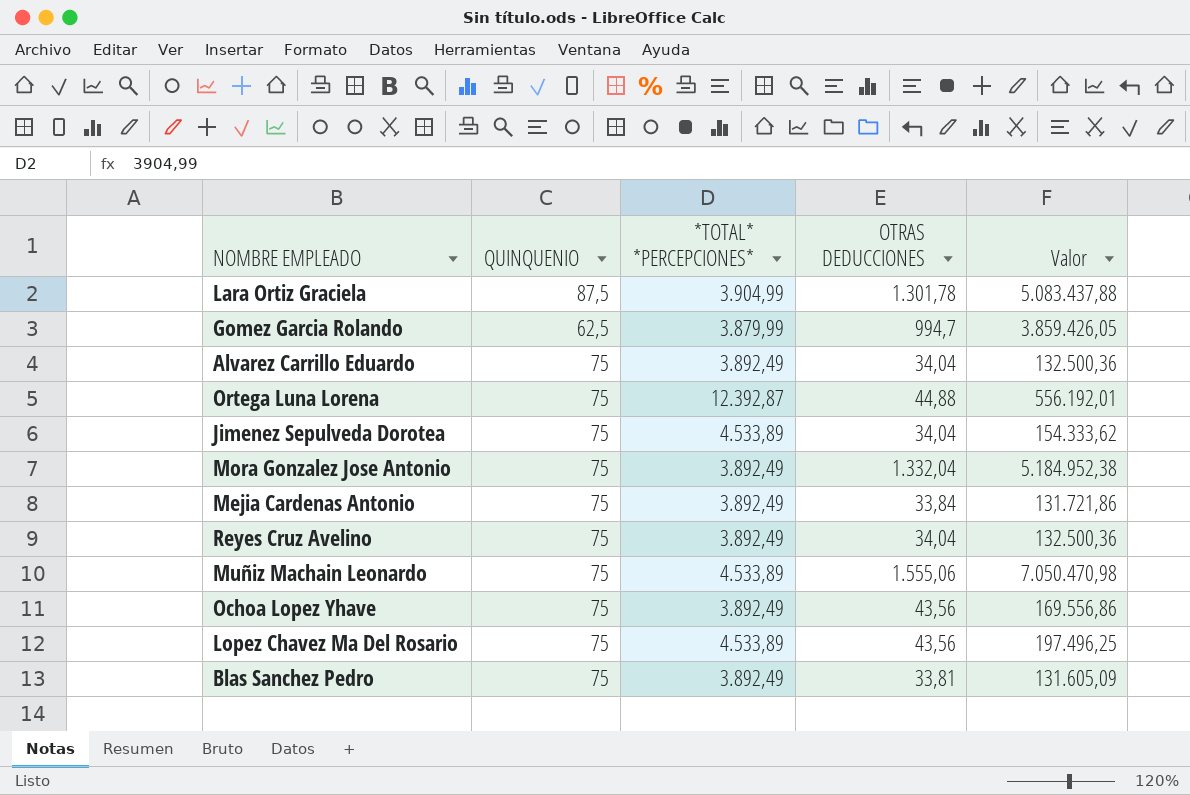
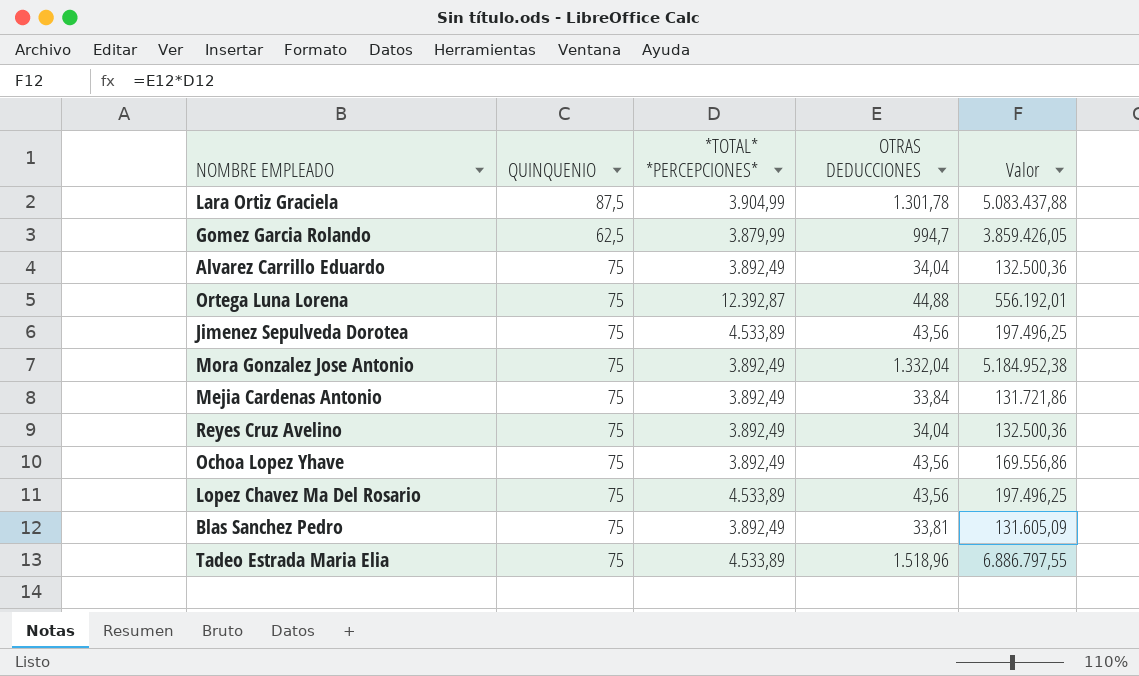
row Muñiz Machain Leonardo: 75 | 4.533,89 | 1.555,06 | 7.050.470,98 -> none
Jimenez Sepulveda Dorotea | OTRAS DEDUCCIONES: 34,04 -> 43,56
Jimenez Sepulveda Dorotea | Valor: 154.333,62 -> 197.496,25
row Tadeo Estrada Maria Elia: none -> 75 | 4.533,89 | 1.518,96 | 6.886.797,55

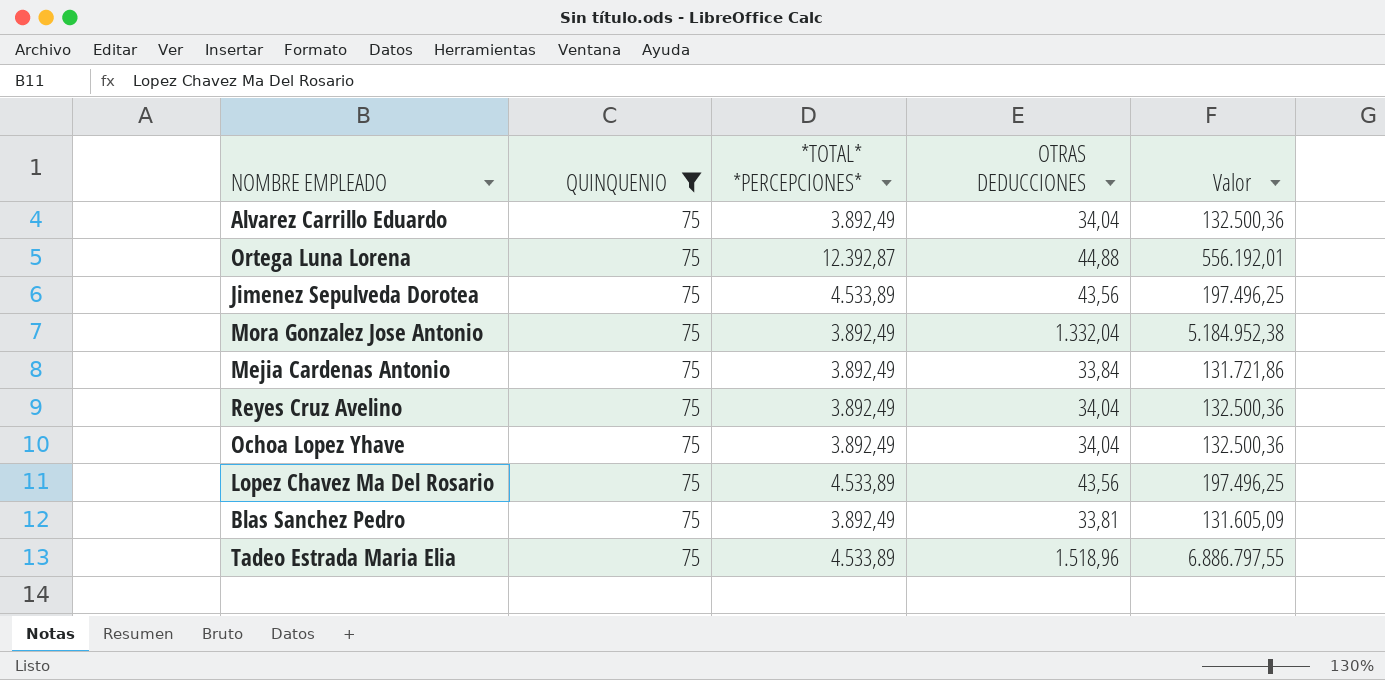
filter: none -> QUINQUENIO = 75
Ochoa Lopez Yhave | OTRAS DEDUCCIONES: 43,56 -> 34,04
Ochoa Lopez Yhave | Valor: 169.556,86 -> 132.500,36

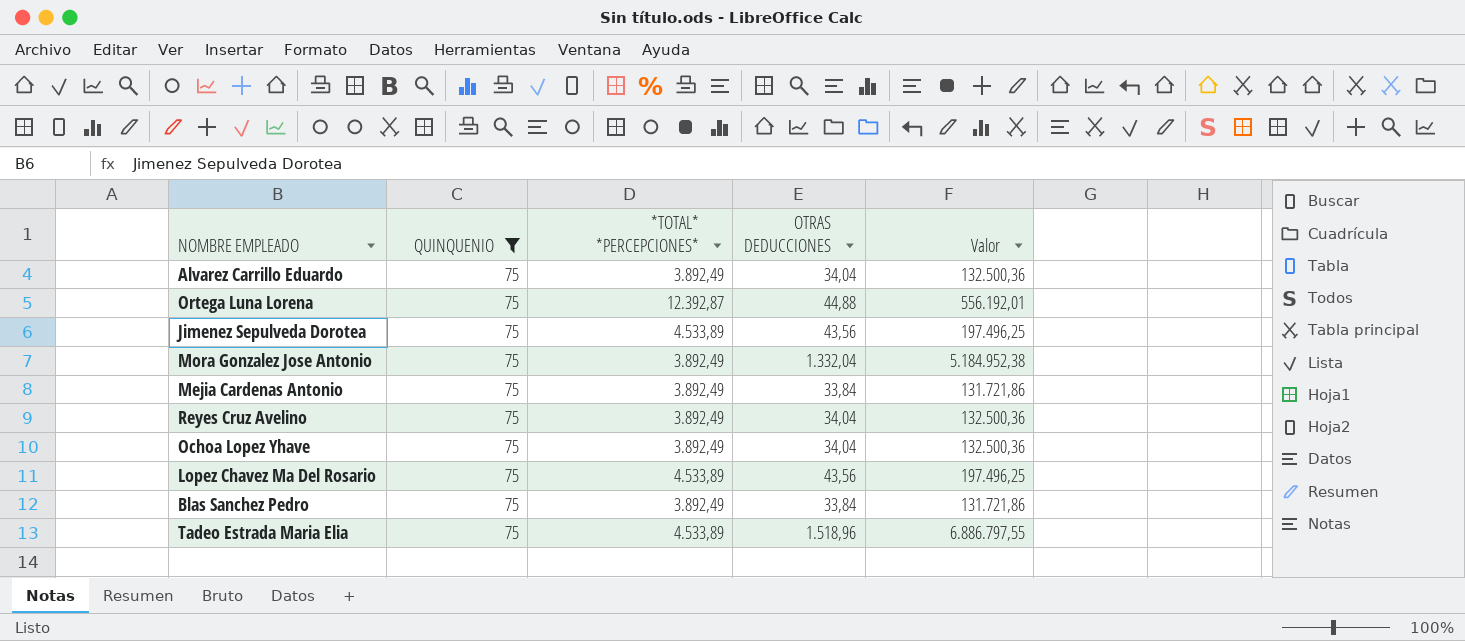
Blas Sanchez Pedro | OTRAS DEDUCCIONES: 33,81 -> 33,84
Blas Sanchez Pedro | Valor: 131.605,09 -> 131.721,86

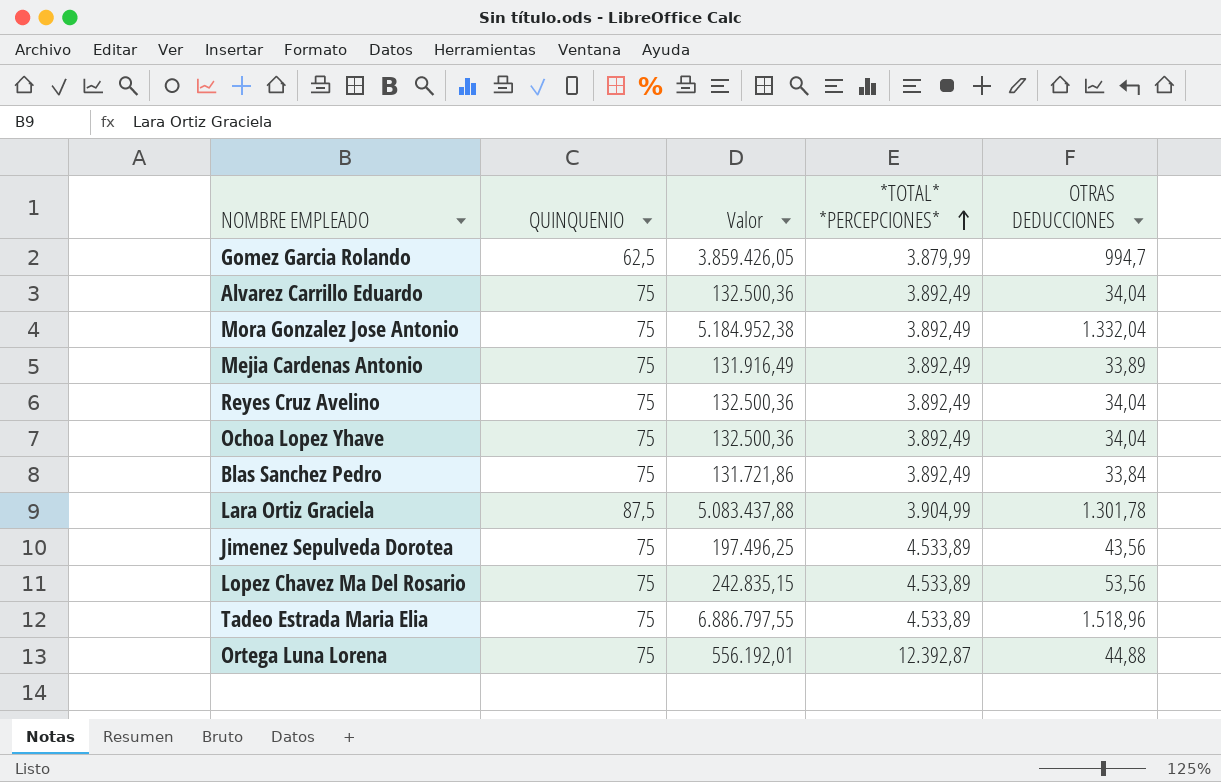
filter: QUINQUENIO = 75 -> none
row order: none -> *TOTAL* *PERCEPCIONES* ascending
column Valor | position: 5 -> 3
Mejia Cardenas Antonio | Valor: 131.721,86 -> 131.916,49
Mejia Cardenas Antonio | OTRAS DEDUCCIONES: 33,84 -> 33,89
Lopez Chavez Ma Del Rosario | Valor: 197.496,25 -> 242.835,15
Lopez Chavez Ma Del Rosario | OTRAS DEDUCCIONES: 43,56 -> 53,56

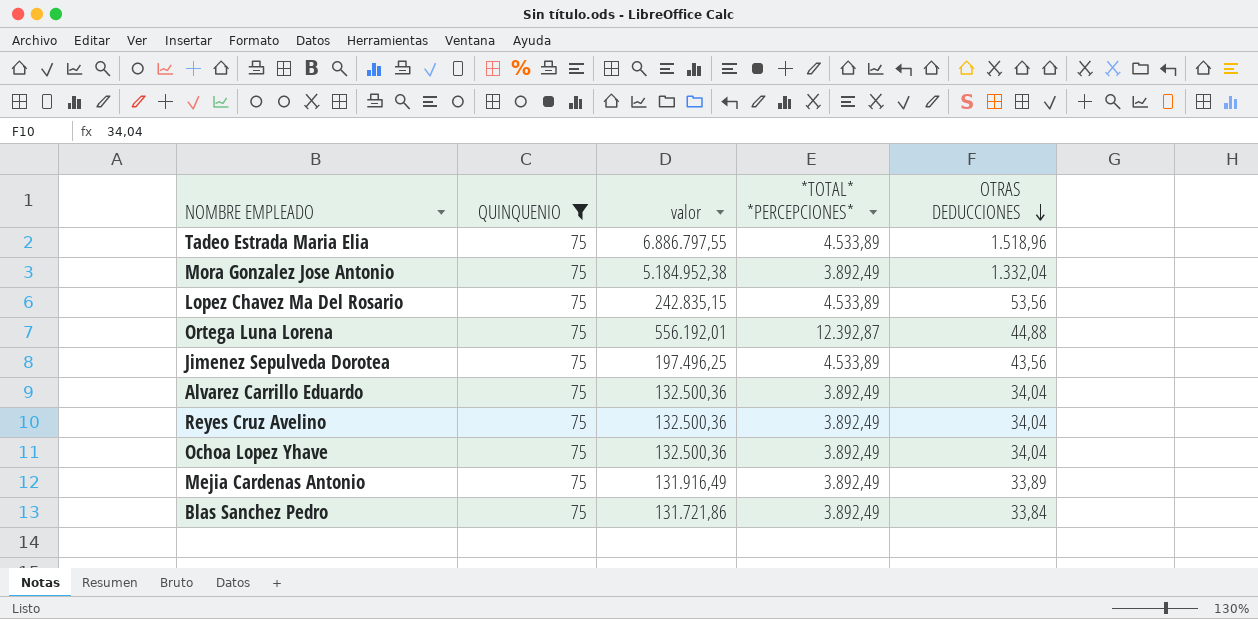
filter: none -> QUINQUENIO = 75
row order: *TOTAL* *PERCEPCIONES* ascending -> OTRAS DEDUCCIONES descending
column name: Valor -> valor

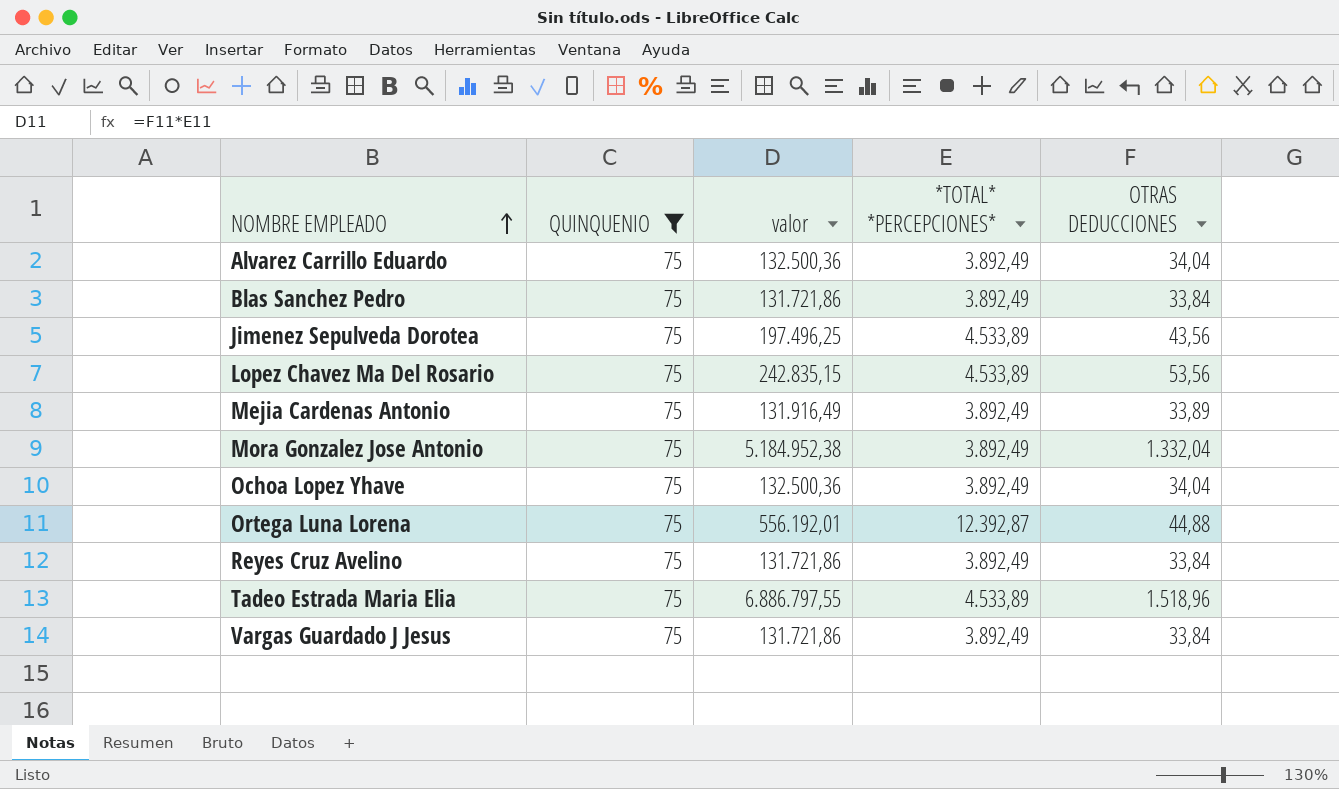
row order: OTRAS DEDUCCIONES descending -> NOMBRE EMPLEADO ascending
Reyes Cruz Avelino | valor: 132.500,36 -> 131.721,86
Reyes Cruz Avelino | OTRAS DEDUCCIONES: 34,04 -> 33,84
row Vargas Guardado J Jesus: none -> 75 | 131.721,86 | 3.892,49 | 33,84

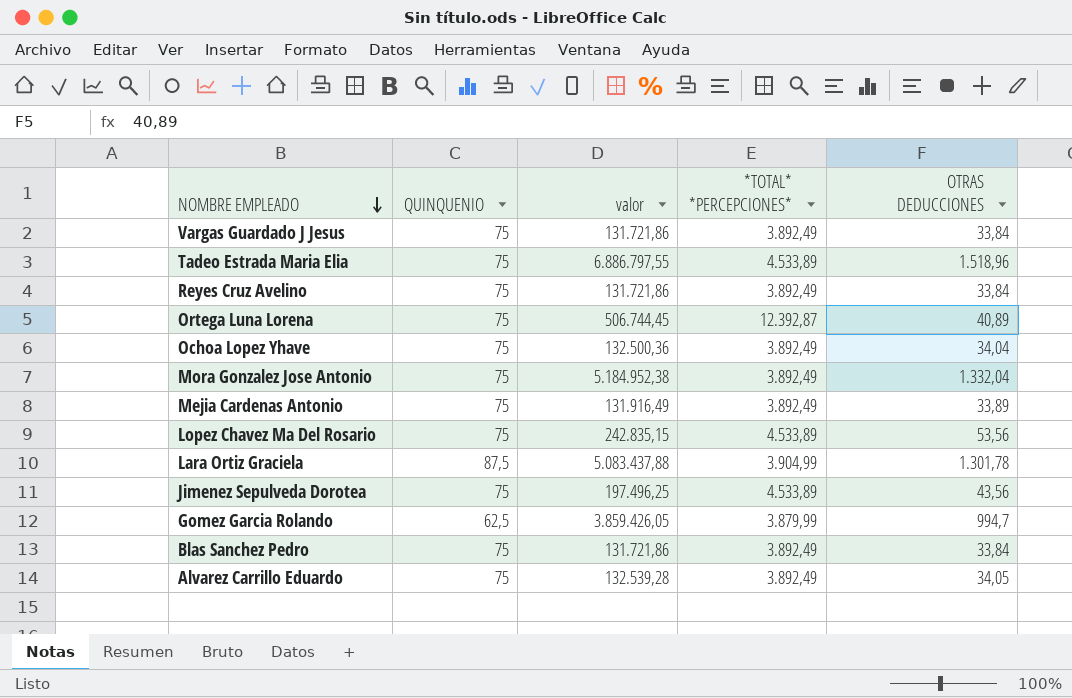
filter: QUINQUENIO = 75 -> none
row order: NOMBRE EMPLEADO ascending -> NOMBRE EMPLEADO descending
Ortega Luna Lorena | valor: 556.192,01 -> 506.744,45
Ortega Luna Lorena | OTRAS DEDUCCIONES: 44,88 -> 40,89
Alvarez Carrillo Eduardo | valor: 132.500,36 -> 132.539,28
Alvarez Carrillo Eduardo | OTRAS DEDUCCIONES: 34,04 -> 34,05

